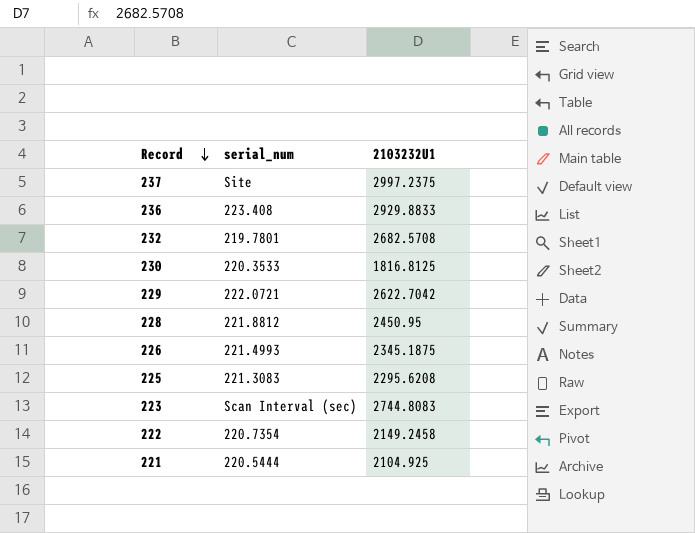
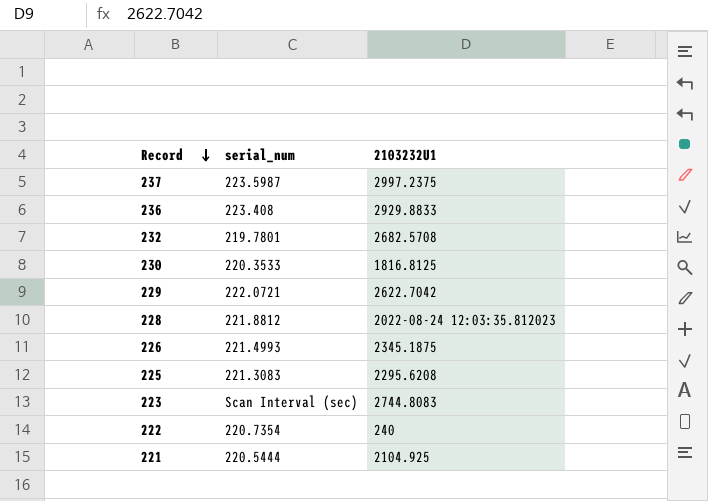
237 | serial_num: Site -> 223.5987
228 | 2103232U1: 2450.95 -> 2022-08-24 12:03:35.812023
222 | 2103232U1: 2149.2458 -> 240

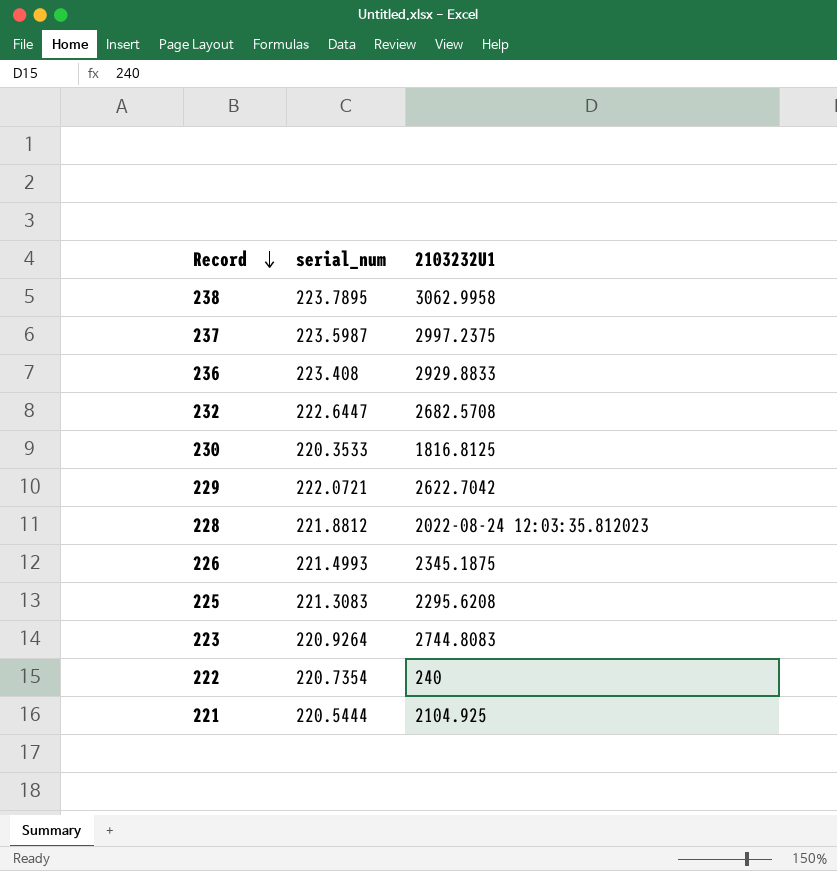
row 238: none -> 223.7895 | 3062.9958
232 | serial_num: 219.7801 -> 222.6447
223 | serial_num: Scan Interval (sec) -> 220.9264

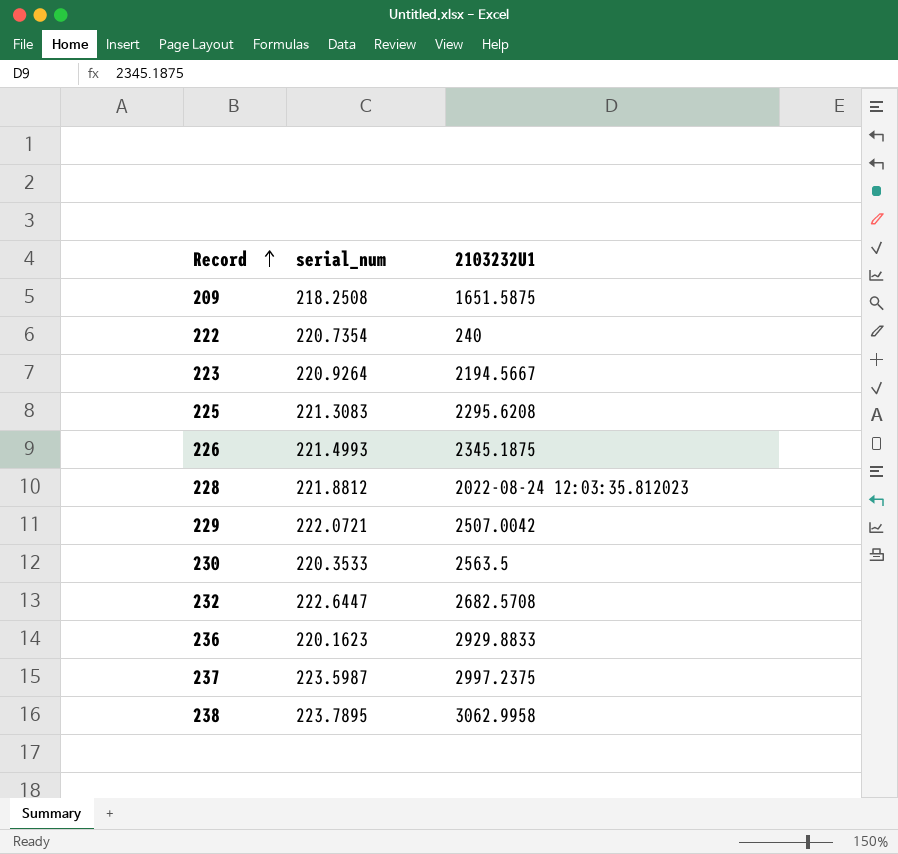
row order: Record descending -> Record ascending
row 221: 220.5444 | 2104.925 -> none
row 209: none -> 218.2508 | 1651.5875
223 | 2103232U1: 2744.8083 -> 2194.5667
229 | 2103232U1: 2622.7042 -> 2507.0042
230 | 2103232U1: 1816.8125 -> 2563.5
236 | serial_num: 223.408 -> 220.1623

